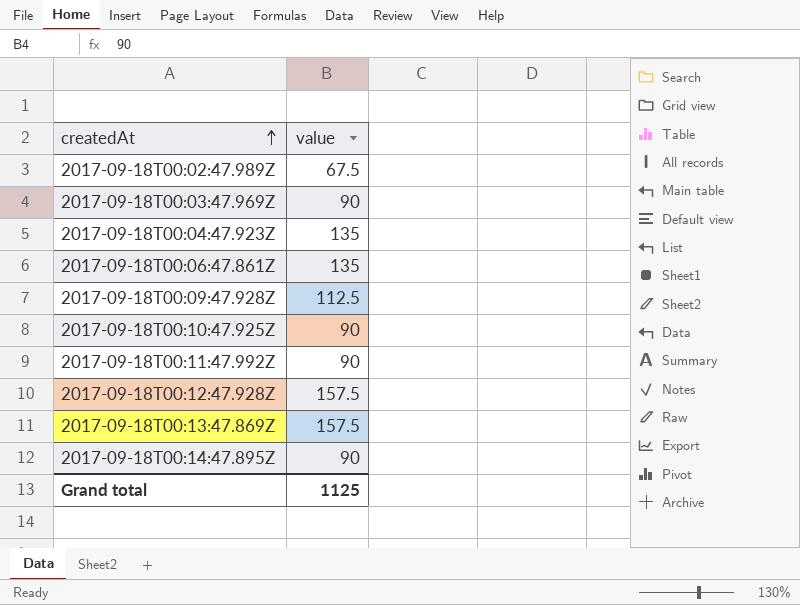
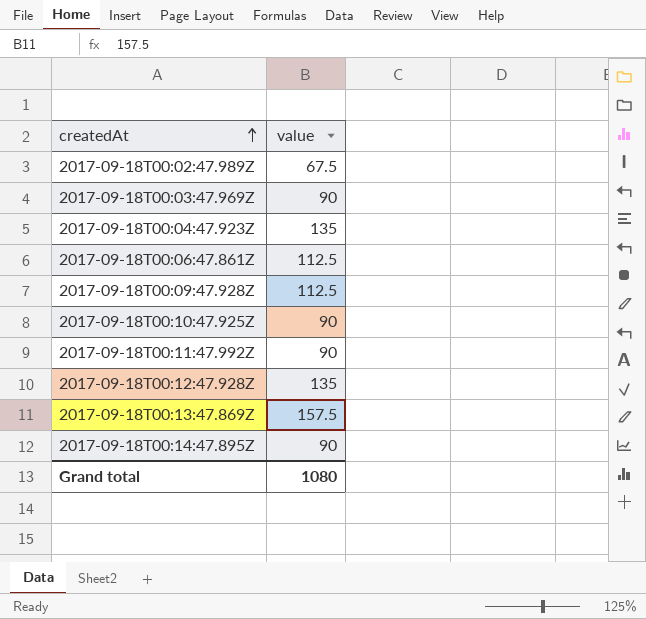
2017-09-18T00:06:47.861Z | value: 135 -> 112.5
2017-09-18T00:12:47.928Z | value: 157.5 -> 135
Grand total | value: 1125 -> 1080

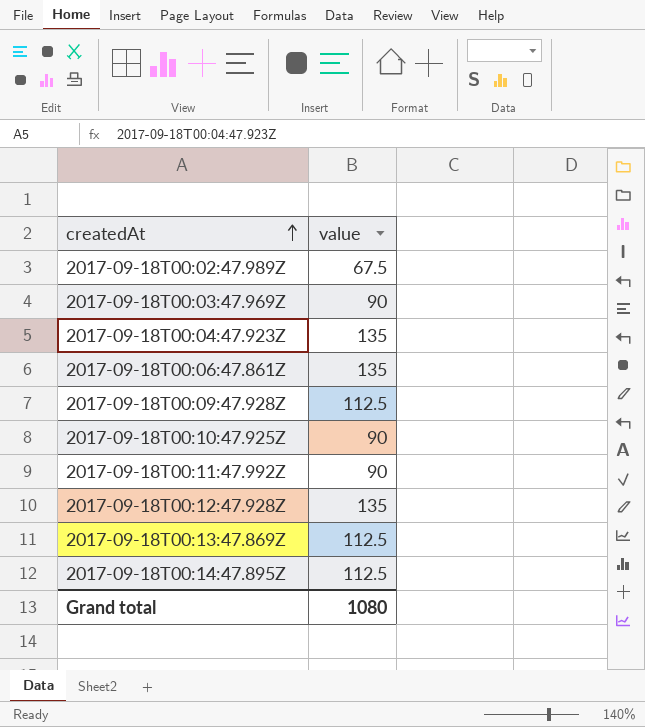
2017-09-18T00:06:47.861Z | value: 112.5 -> 135
2017-09-18T00:13:47.869Z | value: 157.5 -> 112.5
2017-09-18T00:14:47.895Z | value: 90 -> 112.5

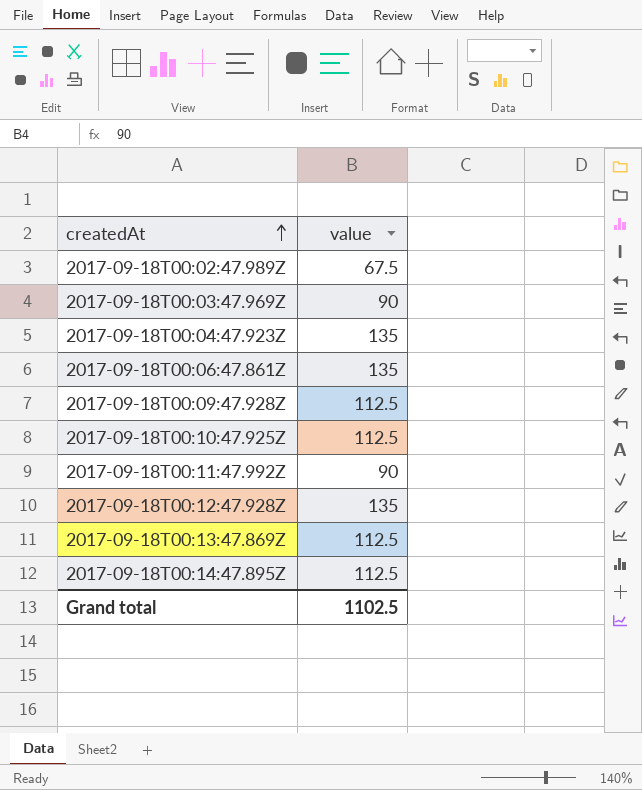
2017-09-18T00:10:47.925Z | value: 90 -> 112.5
Grand total | value: 1080 -> 1102.5

